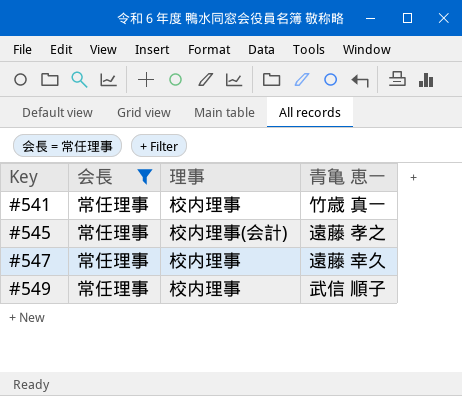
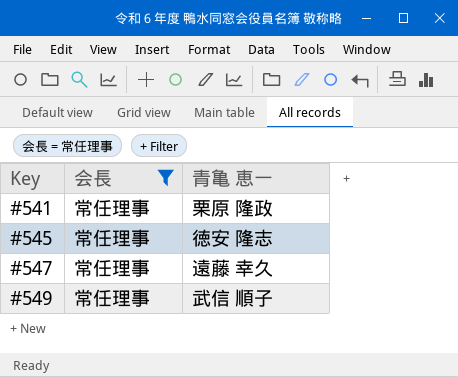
column 理事 | position: 3 -> none
#541 | 青亀 恵一: 竹歳 真一 -> 栗原 隆政
#545 | 青亀 恵一: 遠藤 孝之 -> 徳安 隆志

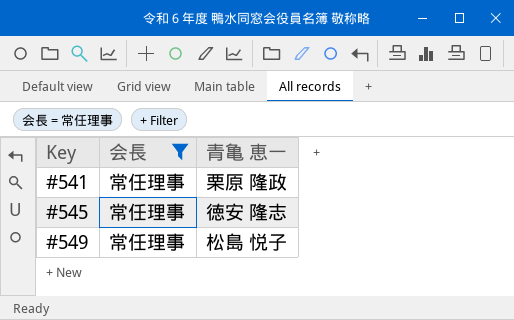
row #547: 常任理事 | 遠藤 幸久 -> none
#549 | 青亀 恵一: 武信 順子 -> 松島 悦子

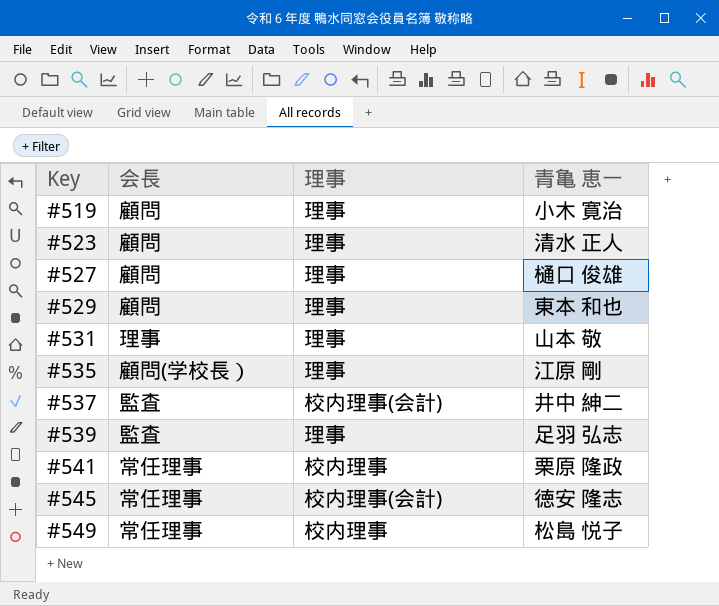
filter: 会長 = 常任理事 -> none
column 理事 | position: none -> 3

